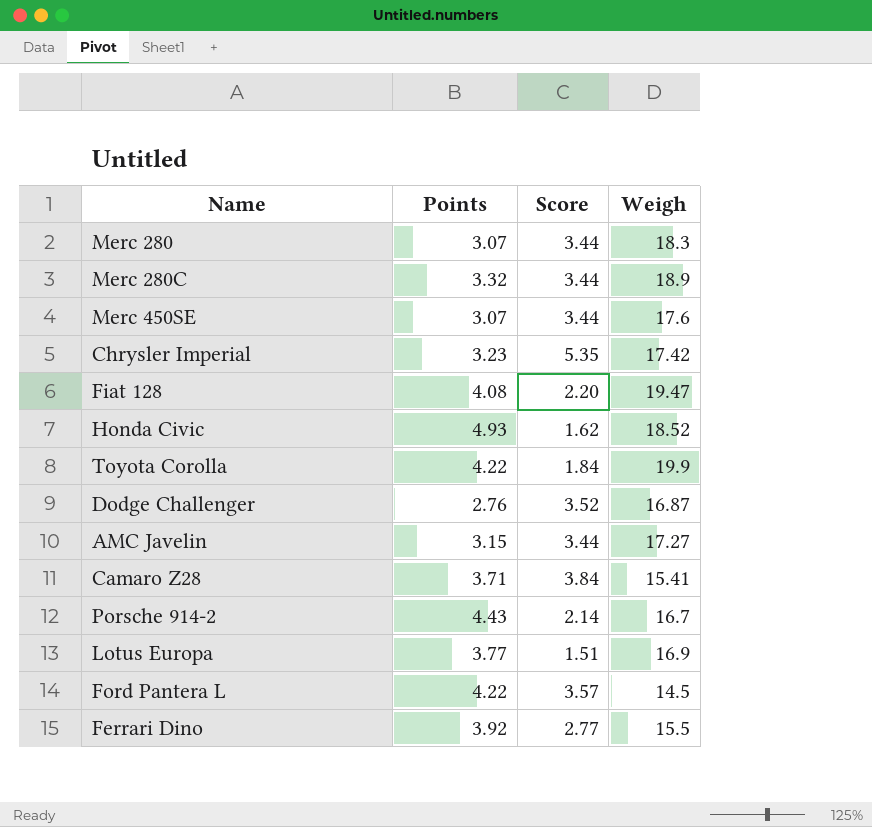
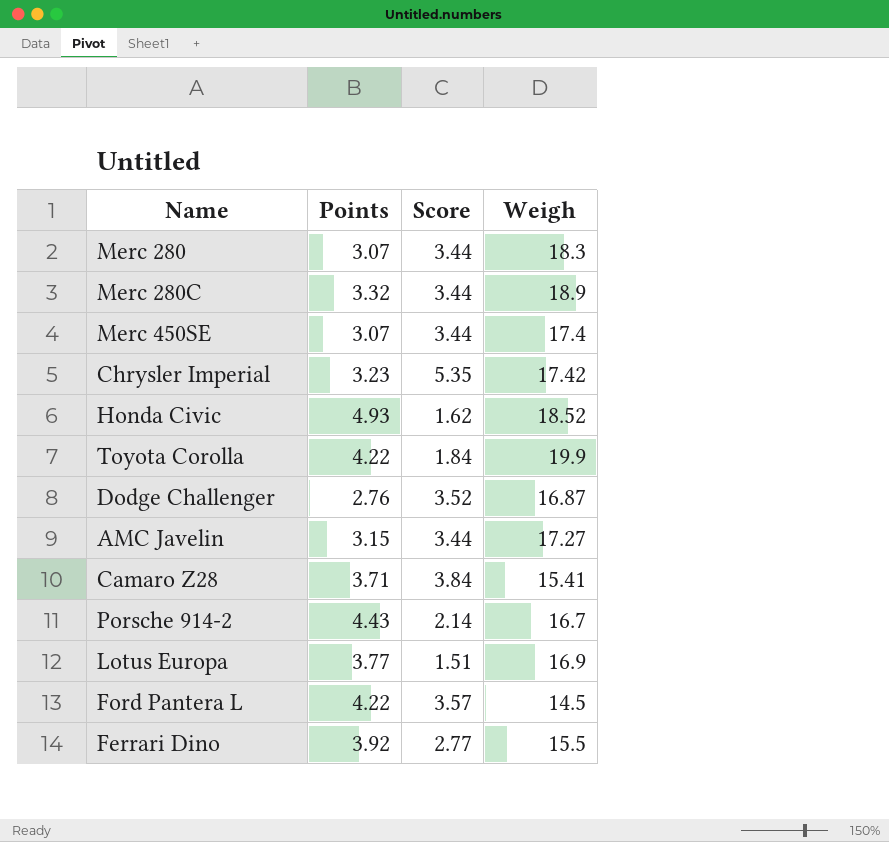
row Fiat 128: 4.08 | 2.20 | 19.47 -> none
Merc 450SE | Weigh: 17.6 -> 17.4

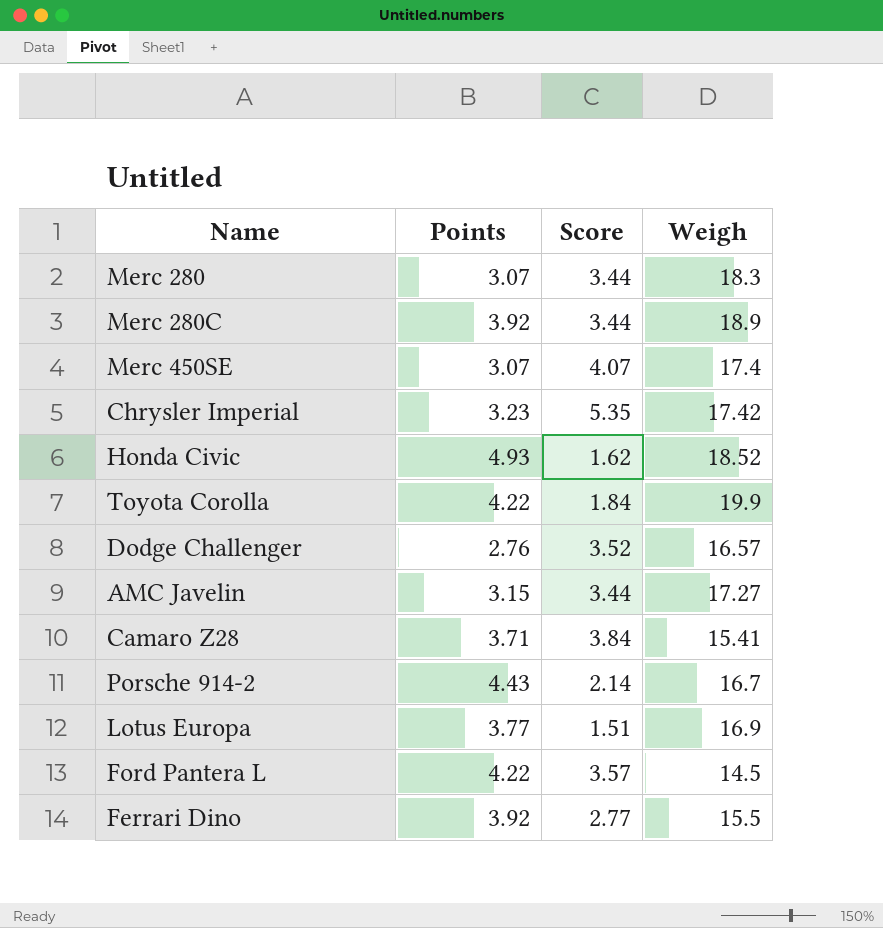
Merc 280C | Points: 3.32 -> 3.92
Merc 450SE | Score: 3.44 -> 4.07
Dodge Challenger | Weigh: 16.87 -> 16.57

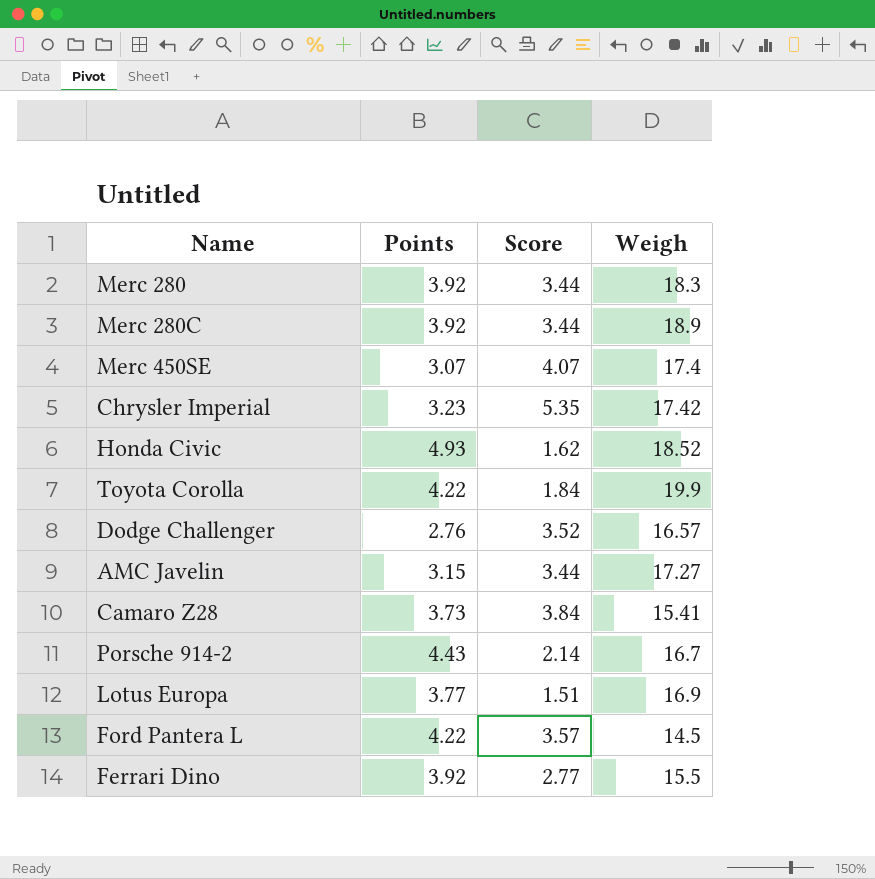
Merc 280 | Points: 3.07 -> 3.92
Camaro Z28 | Points: 3.71 -> 3.73

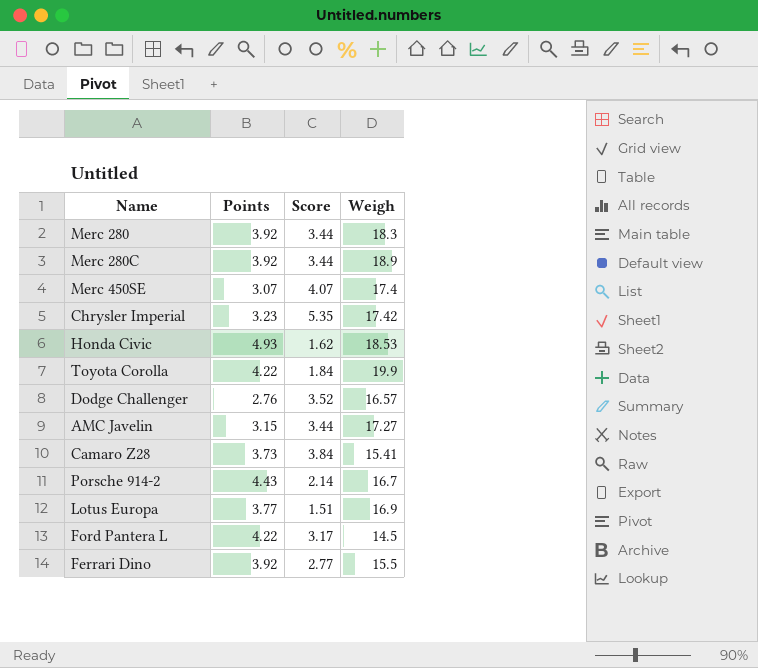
Honda Civic | Weigh: 18.52 -> 18.53
Ford Pantera L | Score: 3.57 -> 3.17

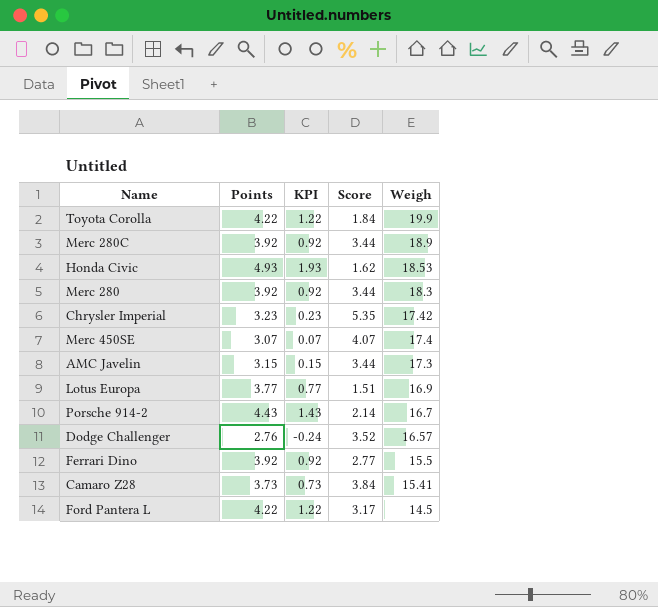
row order: none -> Weigh descending
column KPI | formula: none -> [Points] - 3
AMC Javelin | Weigh: 17.27 -> 17.3

